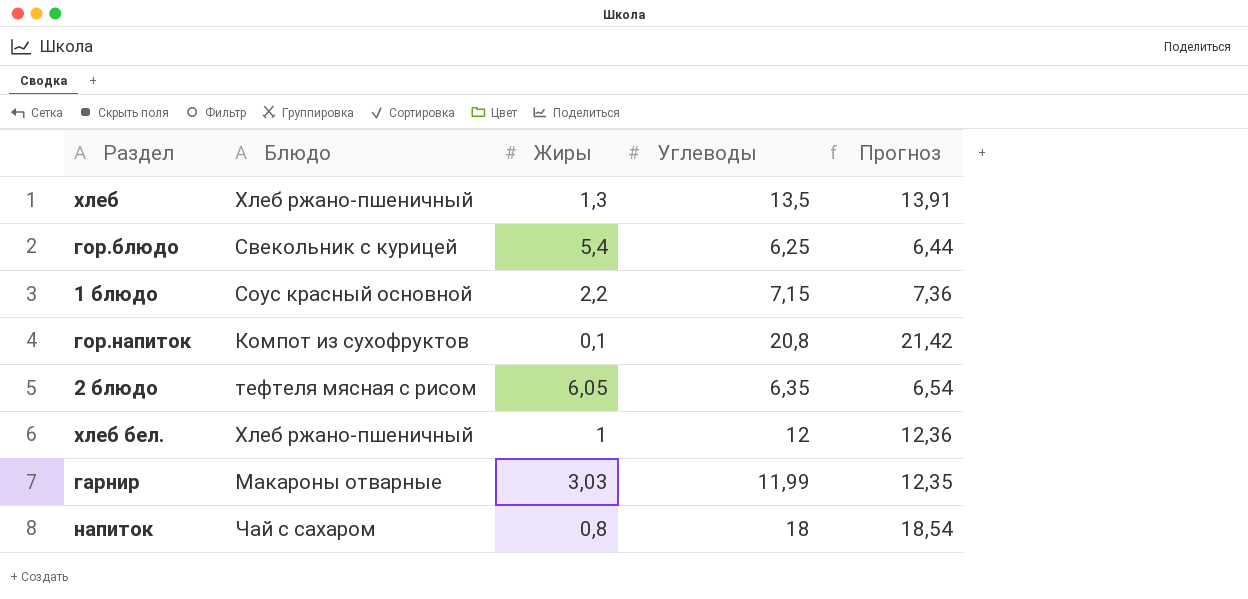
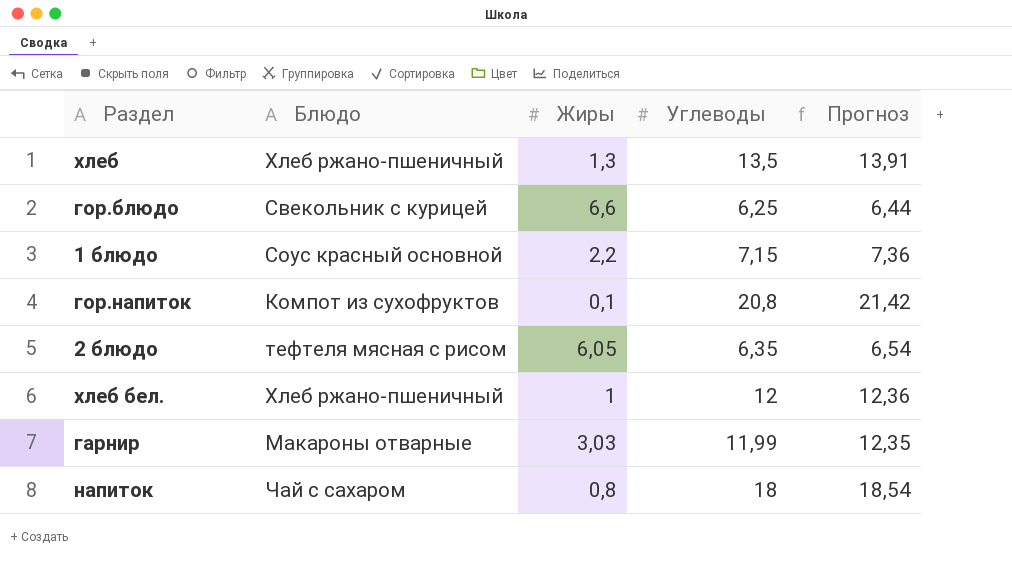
гор.блюдо | Жиры: 5,4 -> 6,6

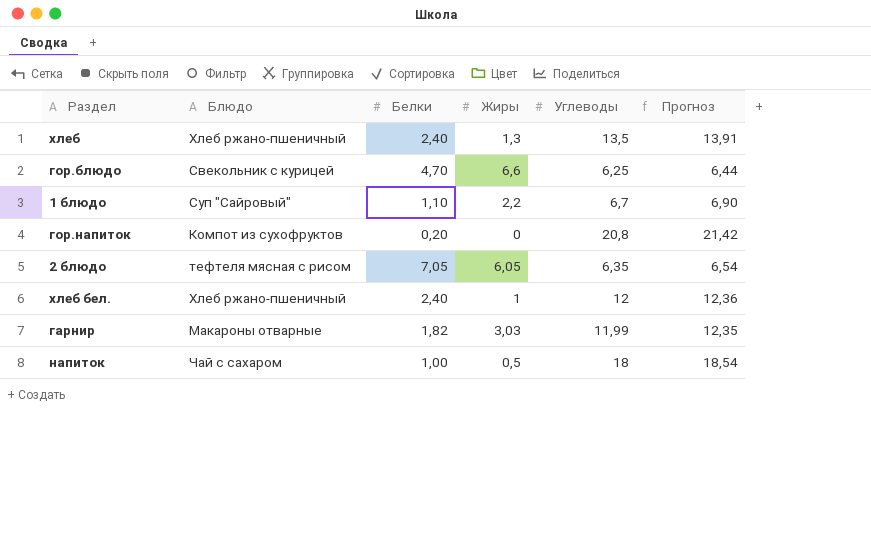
column Белки | position: none -> 3
1 блюдо | Блюдо: Соус красный основной -> Суп "Сайровый"
1 блюдо | Углеводы: 7,15 -> 6,7
1 блюдо | Прогноз: 7,36 -> 6,90
гор.напиток | Жиры: 0,1 -> 0
напиток | Жиры: 0,8 -> 0,5

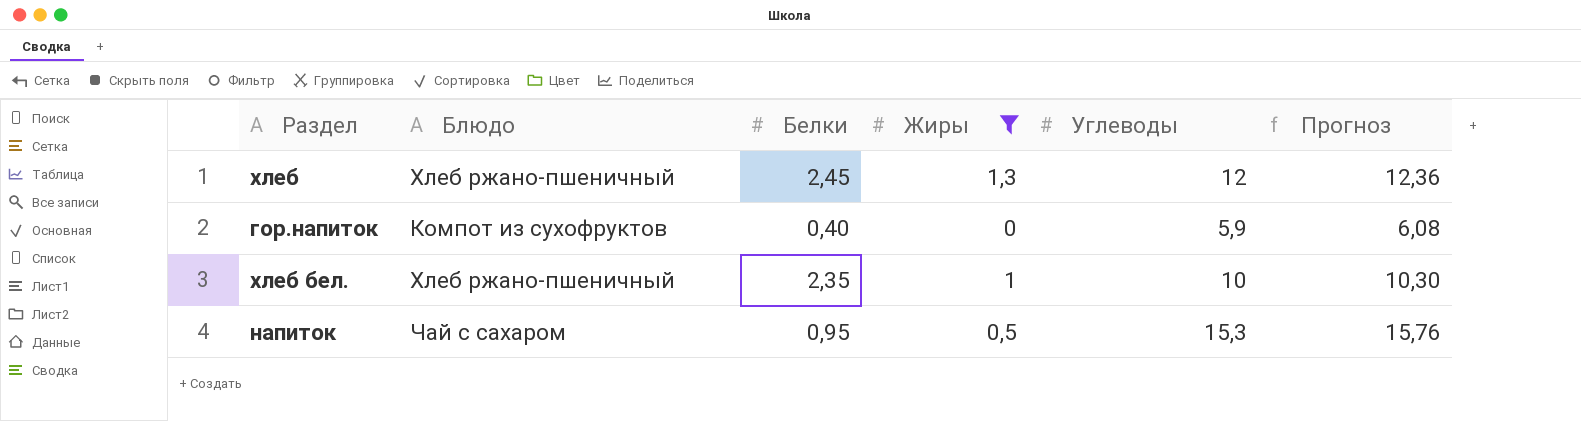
filter: none -> Жиры <= 1,3
хлеб | Белки: 2,40 -> 2,45
хлеб | Углеводы: 13,5 -> 12
хлеб | Прогноз: 13,91 -> 12,36
гор.напиток | Белки: 0,20 -> 0,40
гор.напиток | Углеводы: 20,8 -> 5,9
гор.напиток | Прогноз: 21,42 -> 6,08
хлеб бел. | Белки: 2,40 -> 2,35
хлеб бел. | Углеводы: 12 -> 10
хлеб бел. | Прогноз: 12,36 -> 10,30
напиток | Белки: 1,00 -> 0,95
напиток | Углеводы: 18 -> 15,3
напиток | Прогноз: 18,54 -> 15,76

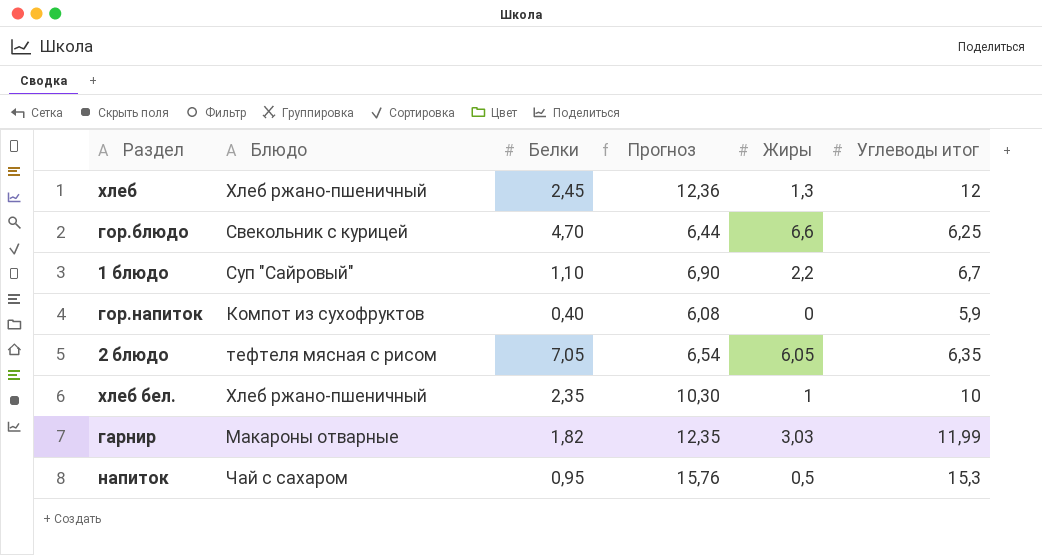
filter: Жиры <= 1,3 -> none
column Прогноз | position: 6 -> 4
column name: Углеводы -> Углеводы итог

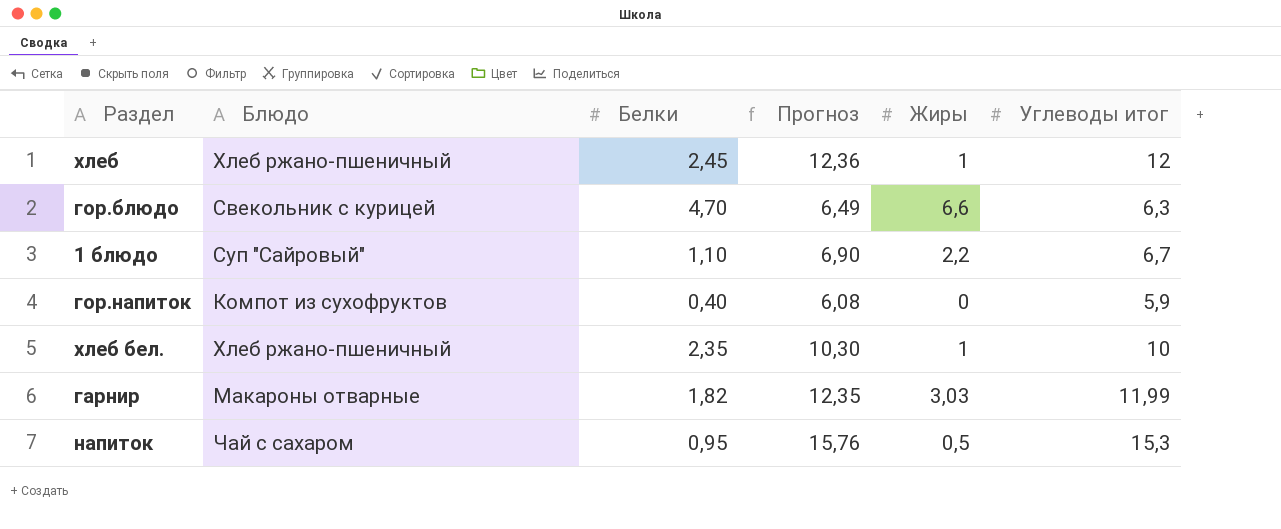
row 2 блюдо: тефтеля мясная с рисом | 7,05 | 6,54 | 6,05 | 6,35 -> none
хлеб | Жиры: 1,3 -> 1
гор.блюдо | Прогноз: 6,44 -> 6,49
гор.блюдо | Углеводы итог: 6,25 -> 6,3

